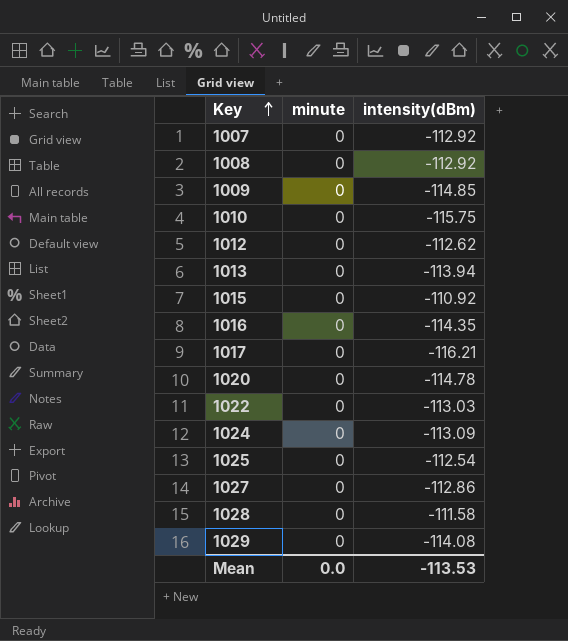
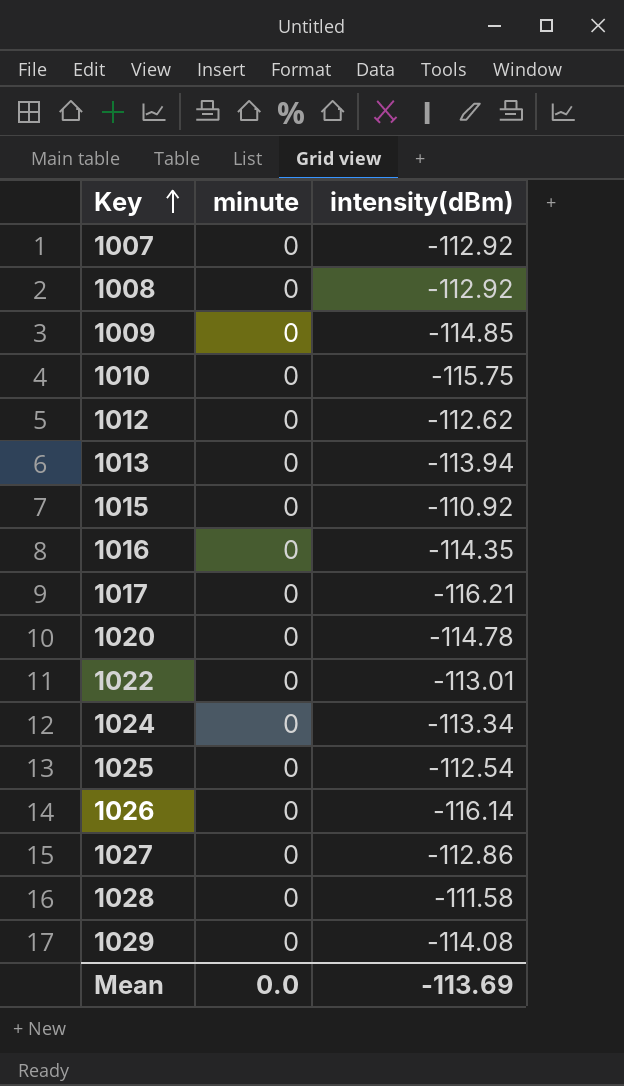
1022 | intensity(dBm): -113.03 -> -113.01
1024 | intensity(dBm): -113.09 -> -113.34
row 1026: none -> 0 | -116.14
Mean | intensity(dBm): -113.53 -> -113.69

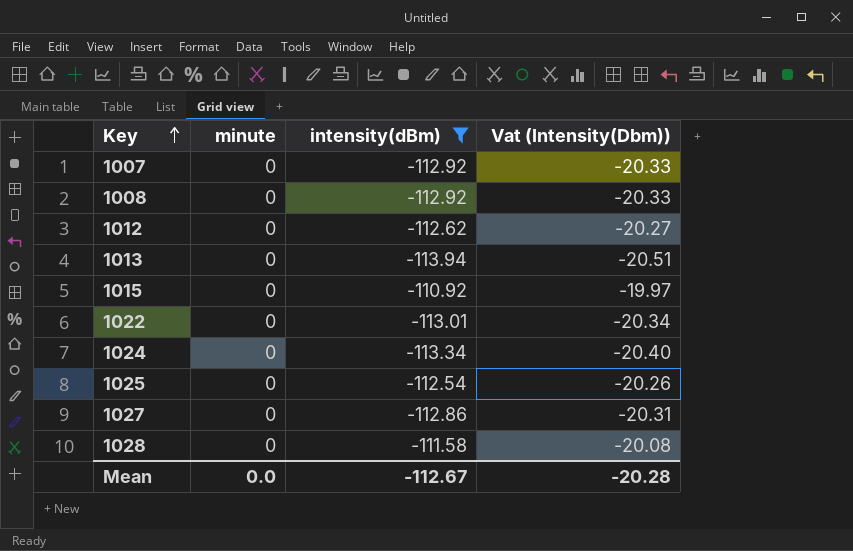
filter: none -> intensity(dBm) >= -113.94
column Vat (Intensity(Dbm)) | formula: none -> [intensity(dBm)] * 0.18
Mean | intensity(dBm): -113.69 -> -112.67

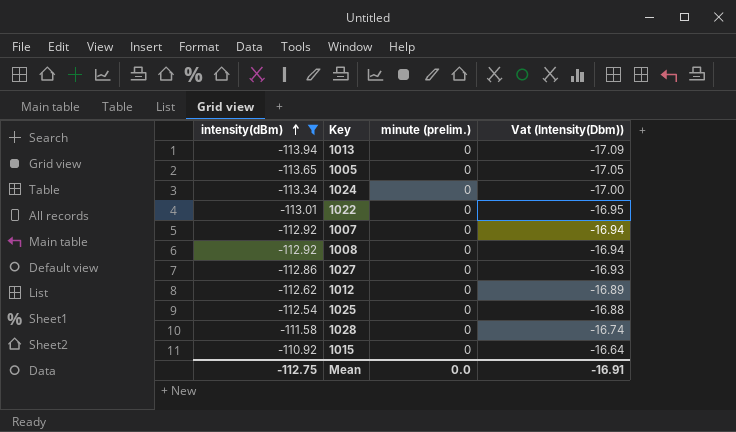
row order: Key ascending -> intensity(dBm) ascending
column intensity(dBm) | position: 3 -> 1
column name: minute -> minute (prelim.)
column Vat (Intensity(Dbm)) | formula: [intensity(dBm)] * 0.18 -> [intensity(dBm)] * 0.15
row 1005: none -> -113.65 | 0 | -17.05
Mean | intensity(dBm): -112.67 -> -112.75
Mean | Vat (Intensity(Dbm)): -20.28 -> -16.91

